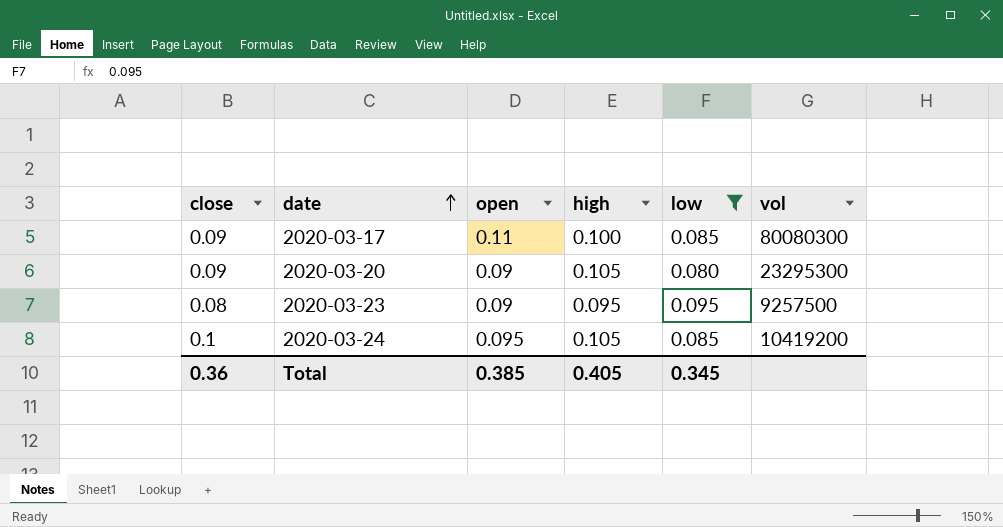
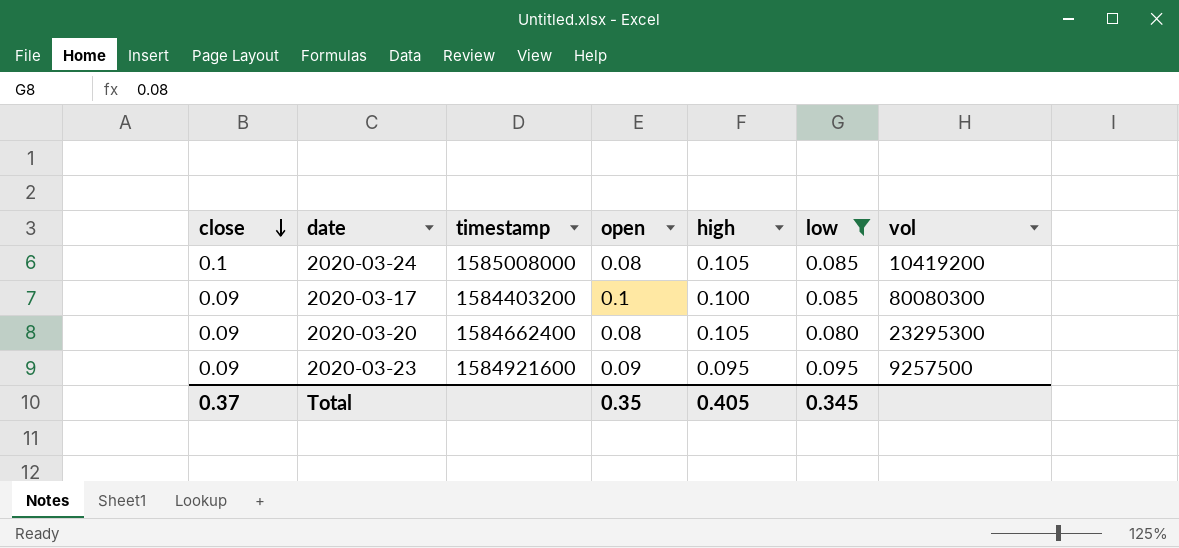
row order: date ascending -> close descending
column timestamp | position: none -> 3
2020-03-24 | open: 0.095 -> 0.08
2020-03-17 | open: 0.11 -> 0.1
2020-03-20 | open: 0.09 -> 0.08
2020-03-23 | close: 0.08 -> 0.09
Total | close: 0.36 -> 0.37
Total | open: 0.385 -> 0.35

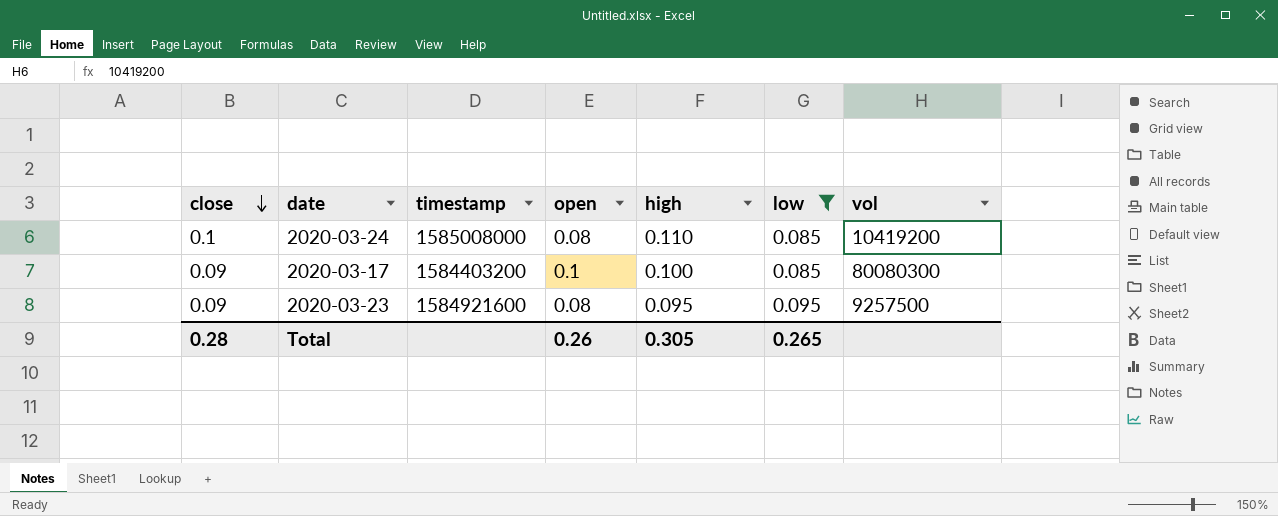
row 2020-03-20: 0.09 | 1584662400 | 0.08 | 0.105 | 0.080 | 23295300 -> none
2020-03-24 | high: 0.105 -> 0.110
2020-03-23 | open: 0.09 -> 0.08
Total | close: 0.37 -> 0.28
Total | open: 0.35 -> 0.26
Total | high: 0.405 -> 0.305
Total | low: 0.345 -> 0.265

